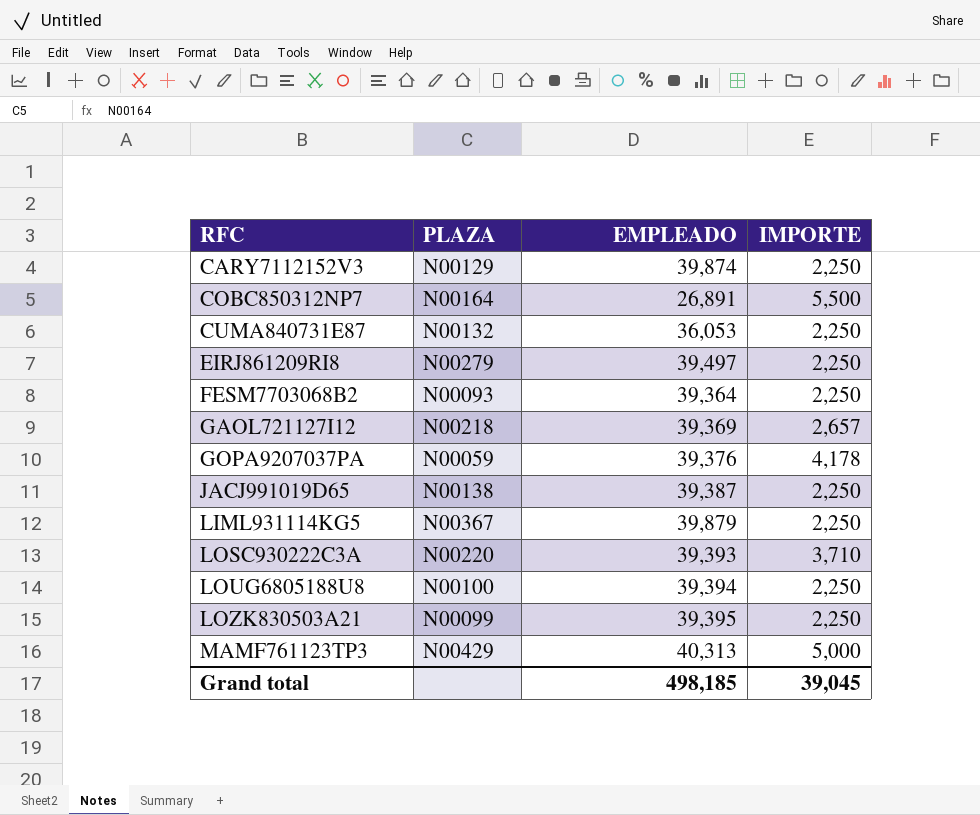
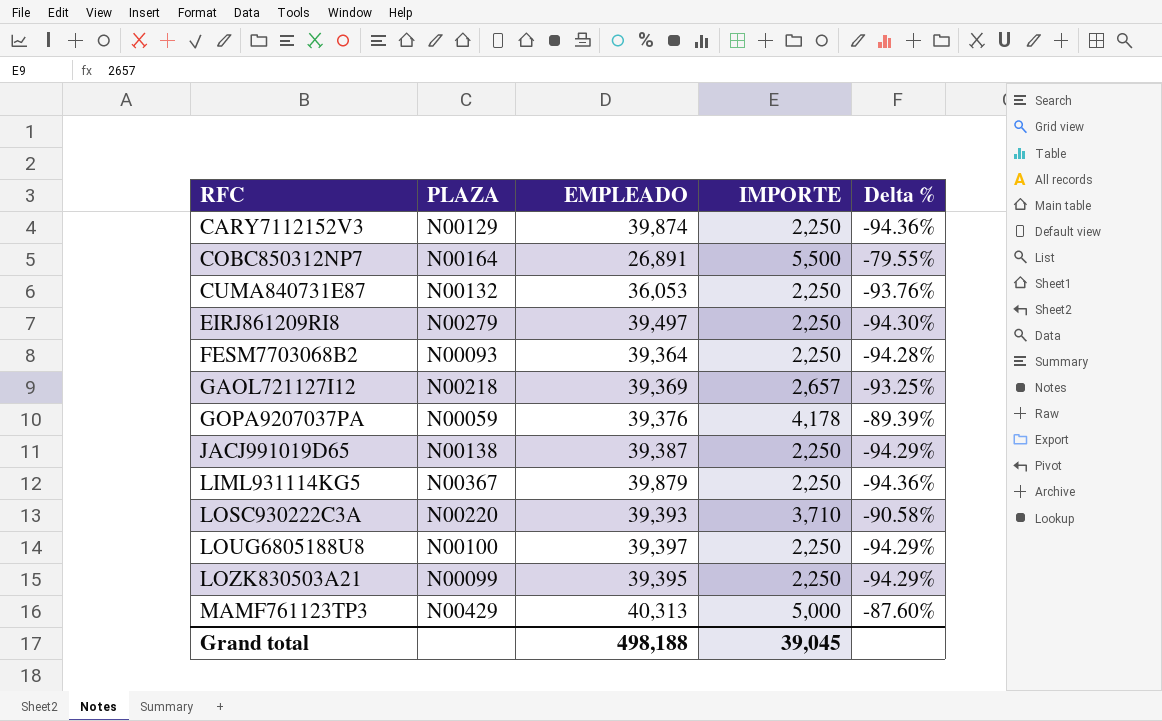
column Delta % | formula: none -> ([IMPORTE] - [EMPLEADO]) / [EMPLEADO]
LOUG6805188U8 | EMPLEADO: 39,394 -> 39,397
Grand total | EMPLEADO: 498,185 -> 498,188

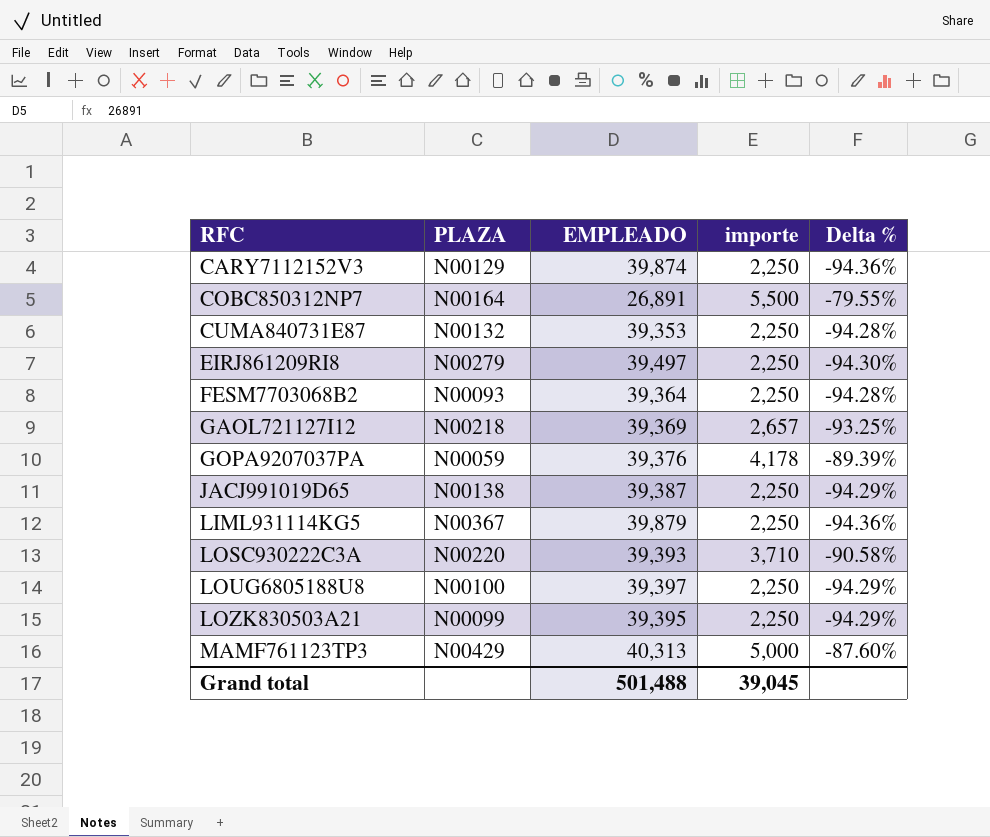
column name: IMPORTE -> importe
CUMA840731E87 | EMPLEADO: 36,053 -> 39,353
CUMA840731E87 | Delta %: -93.76% -> -94.28%
Grand total | EMPLEADO: 498,188 -> 501,488

